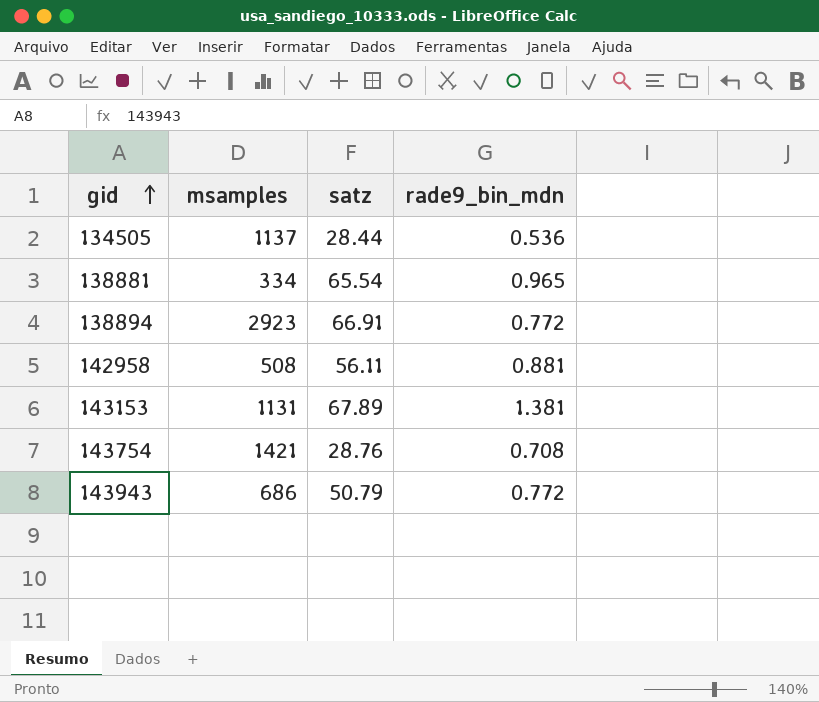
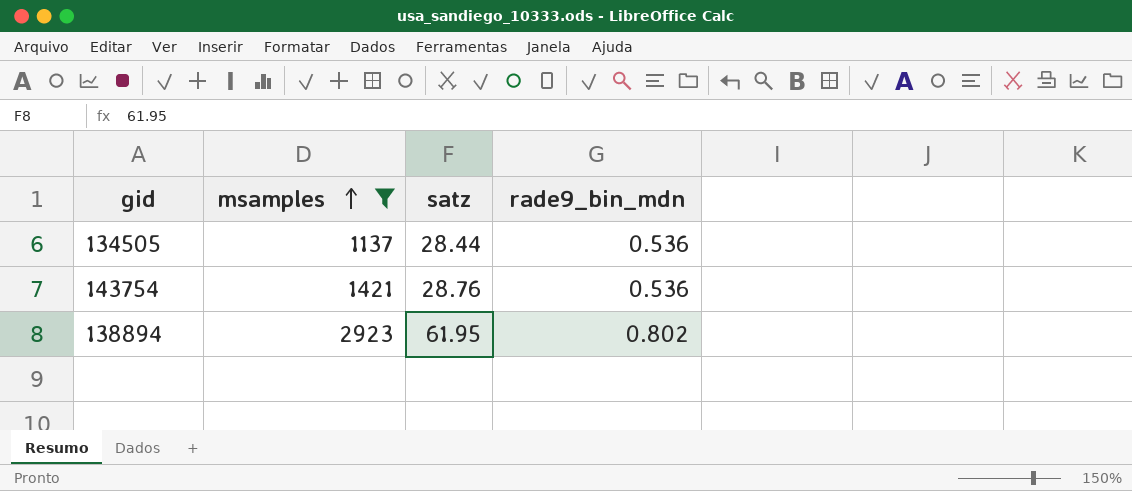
filter: none -> msamples >= 1137
row order: gid ascending -> msamples ascending
143754 | rade9_bin_mdn: 0.708 -> 0.536
138894 | satz: 66.91 -> 61.95
138894 | rade9_bin_mdn: 0.772 -> 0.802

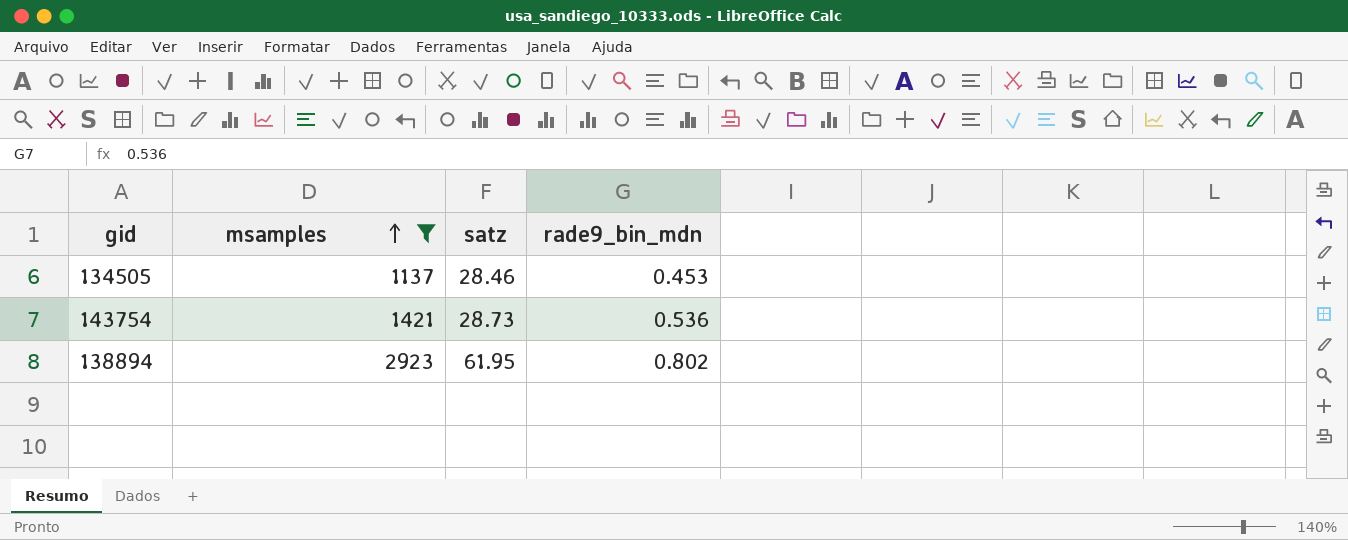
134505 | satz: 28.44 -> 28.46
134505 | rade9_bin_mdn: 0.536 -> 0.453
143754 | satz: 28.76 -> 28.73

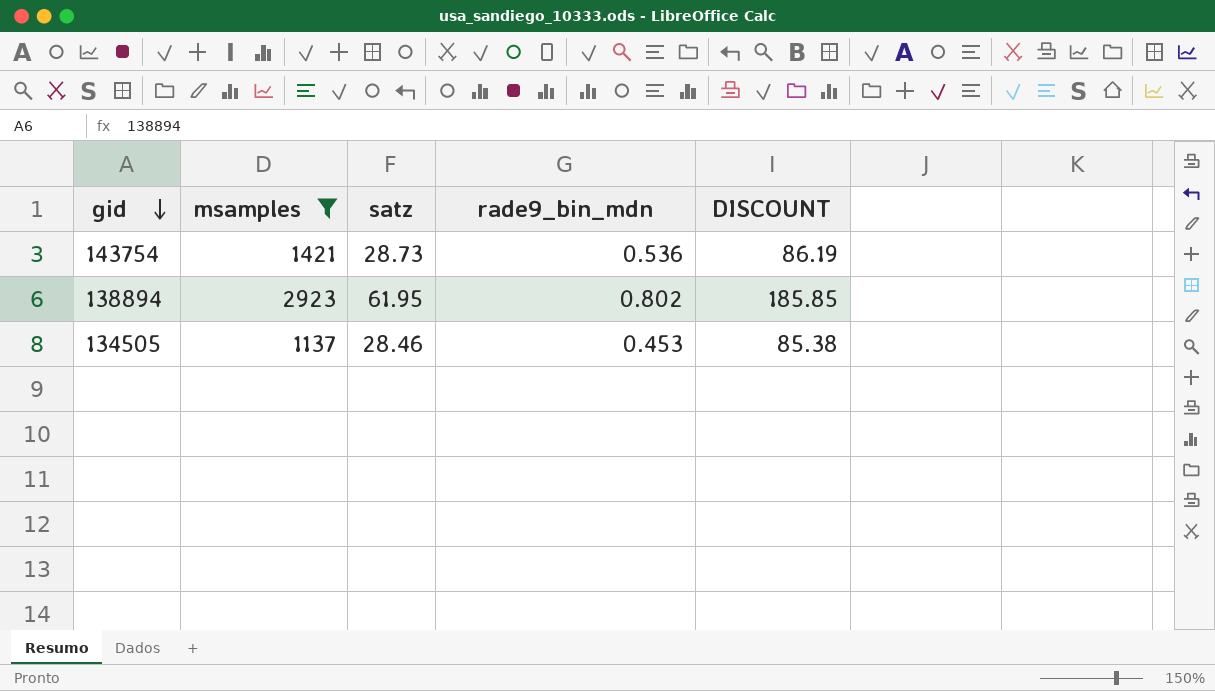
row order: msamples ascending -> gid descending
column DISCOUNT | formula: none -> [satz] * 3

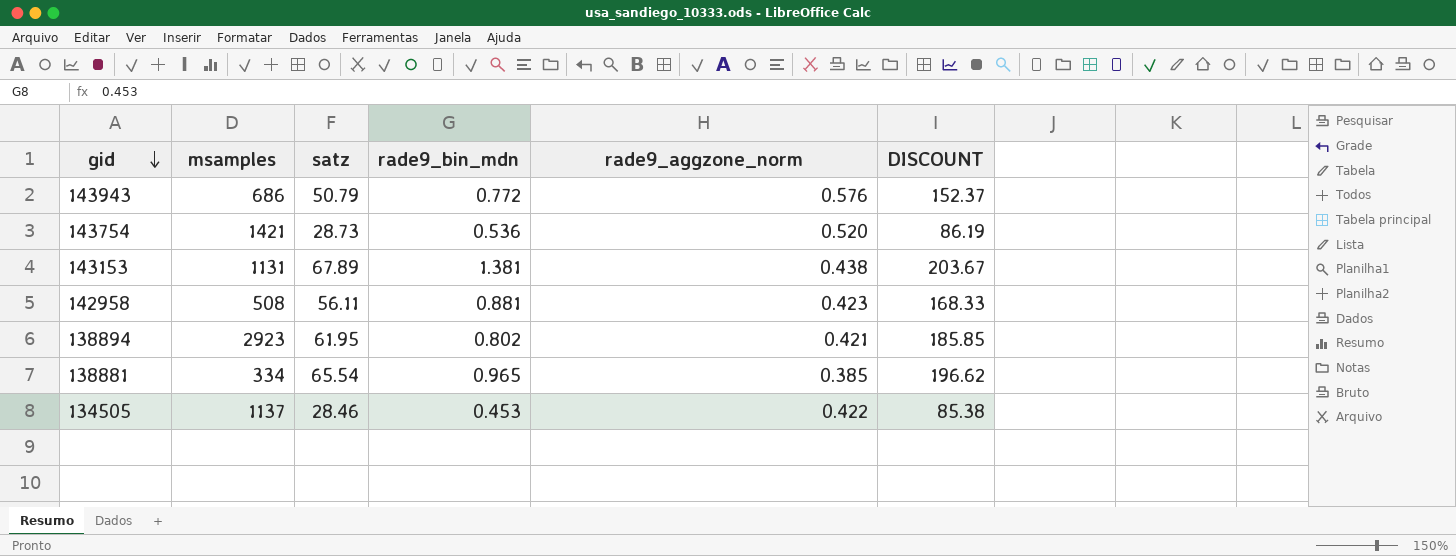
filter: msamples >= 1137 -> none
column rade9_aggzone_norm | position: none -> 5

